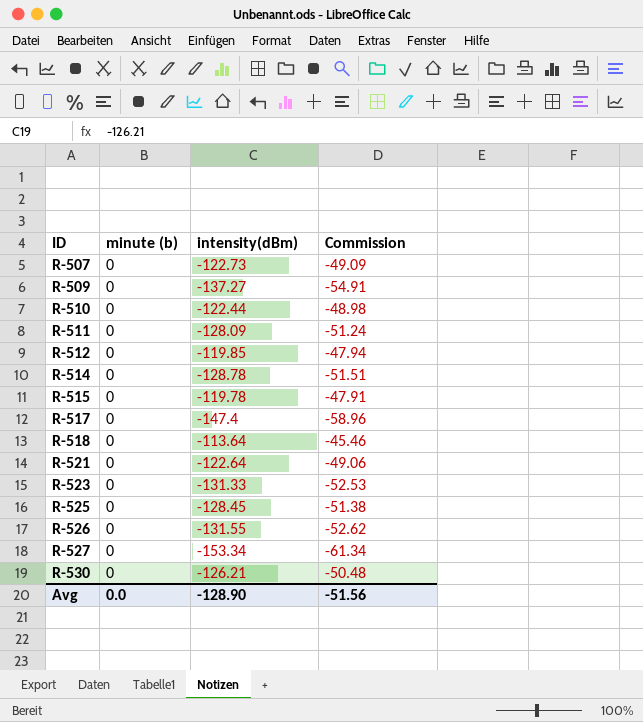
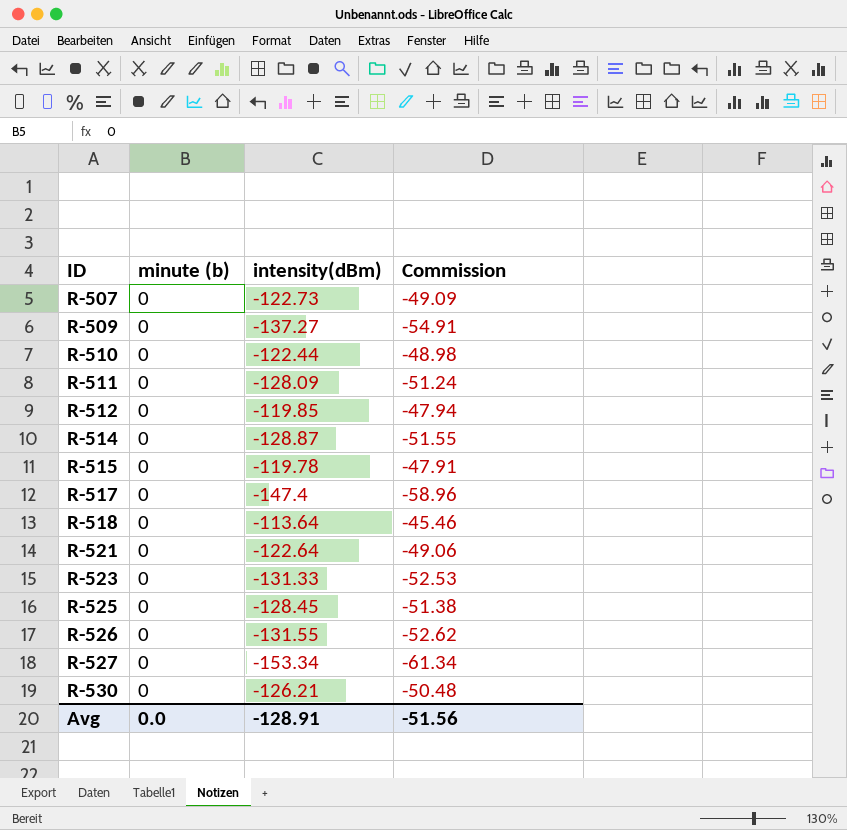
R-514 | intensity(dBm): -128.78 -> -128.87
R-514 | Commission: -51.51 -> -51.55
Avg | intensity(dBm): -128.90 -> -128.91

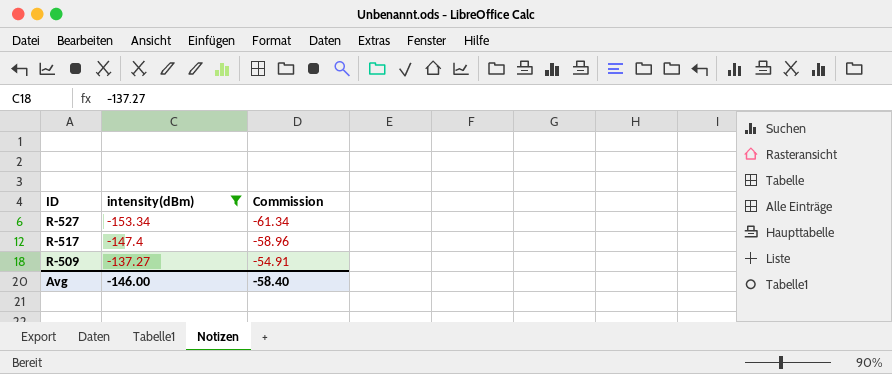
filter: none -> intensity(dBm) <= -137.27
row order: ID ascending -> ID descending
column minute (b) | position: 2 -> none
Avg | intensity(dBm): -128.91 -> -146.00
Avg | Commission: -51.56 -> -58.40

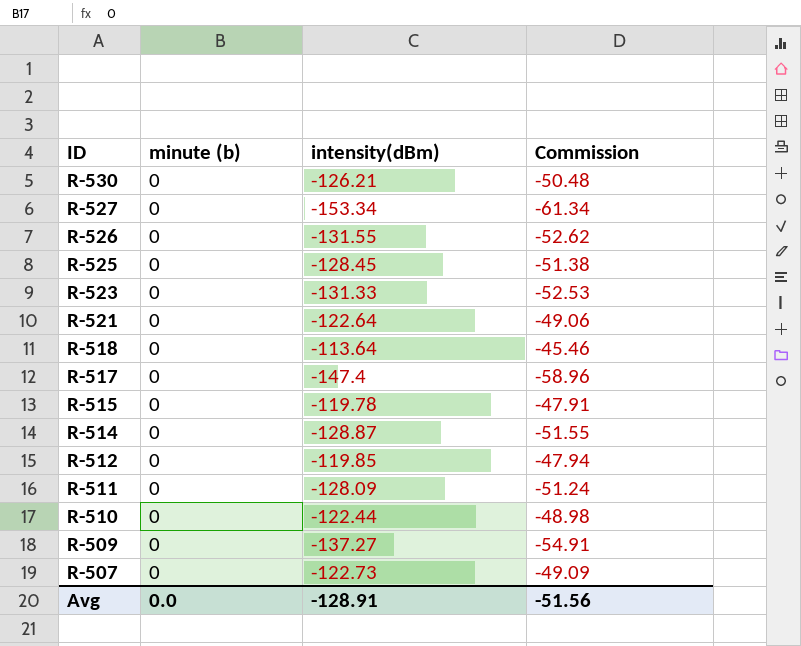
filter: intensity(dBm) <= -137.27 -> none
column minute (b) | position: none -> 2
Avg | intensity(dBm): -146.00 -> -128.91
Avg | Commission: -58.40 -> -51.56

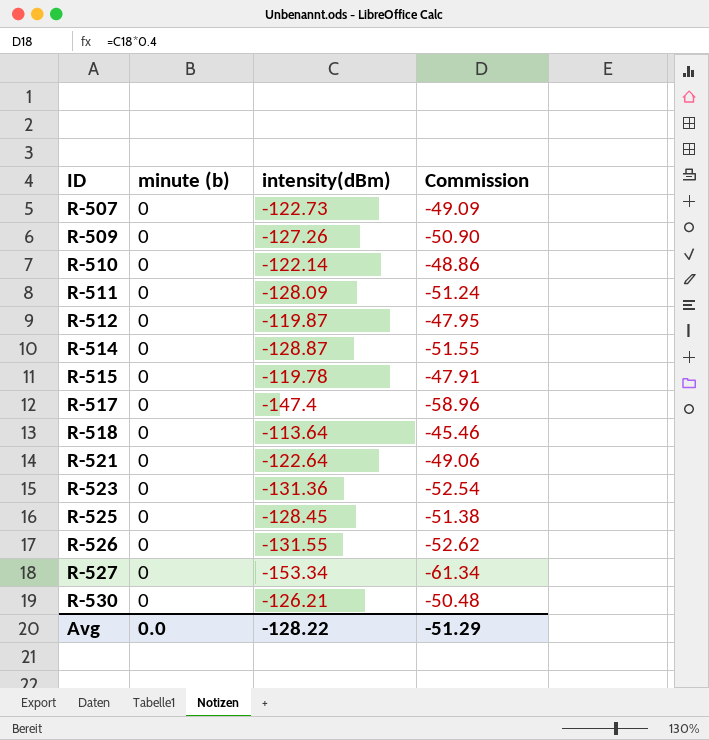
row order: ID descending -> ID ascending
R-509 | intensity(dBm): -137.27 -> -127.26
R-509 | Commission: -54.91 -> -50.90
R-510 | intensity(dBm): -122.44 -> -122.14
R-510 | Commission: -48.98 -> -48.86
R-512 | intensity(dBm): -119.85 -> -119.87
R-512 | Commission: -47.94 -> -47.95
R-523 | intensity(dBm): -131.33 -> -131.36
R-523 | Commission: -52.53 -> -52.54
Avg | intensity(dBm): -128.91 -> -128.22
Avg | Commission: -51.56 -> -51.29

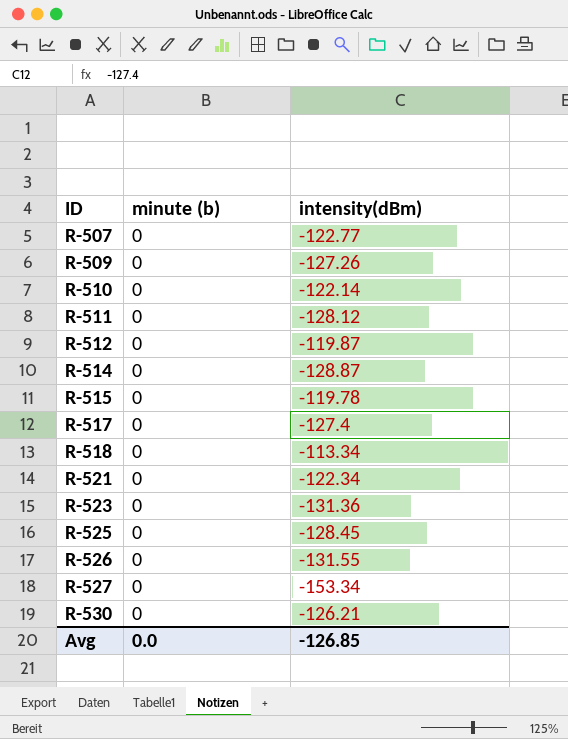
column Commission | formula: [intensity(dBm)] * 0.4 -> none
R-507 | intensity(dBm): -122.73 -> -122.77
R-511 | intensity(dBm): -128.09 -> -128.12
R-517 | intensity(dBm): -147.4 -> -127.4
R-518 | intensity(dBm): -113.64 -> -113.34
R-521 | intensity(dBm): -122.64 -> -122.34
Avg | intensity(dBm): -128.22 -> -126.85

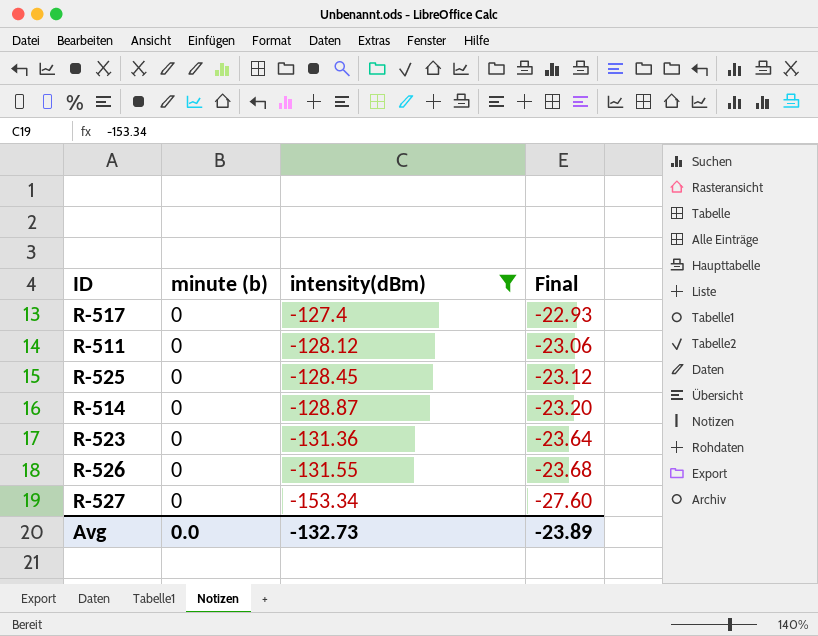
filter: none -> intensity(dBm) <= -127.4
row order: ID ascending -> intensity(dBm) descending
column Final | formula: none -> [intensity(dBm)] * 0.18
Avg | intensity(dBm): -126.85 -> -132.73

